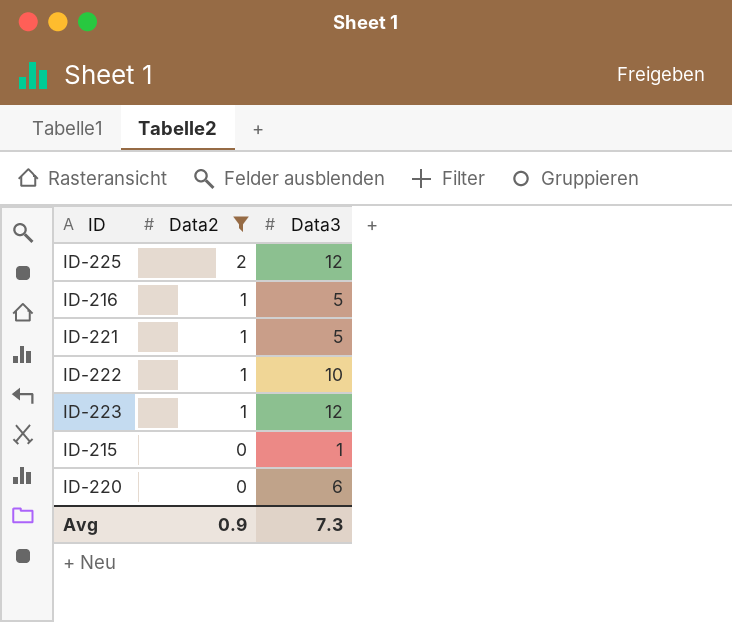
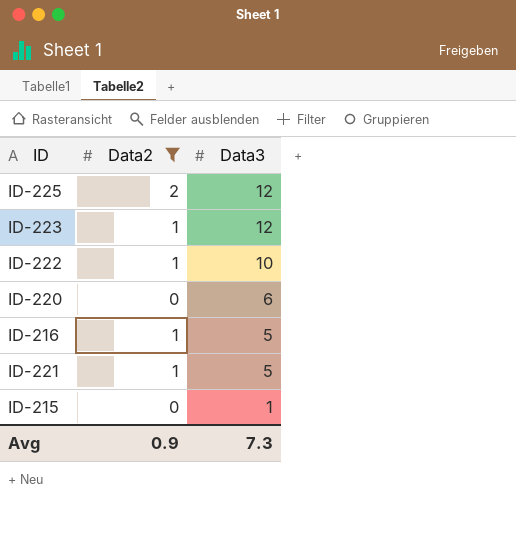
row order: Data2 descending -> Data3 descending

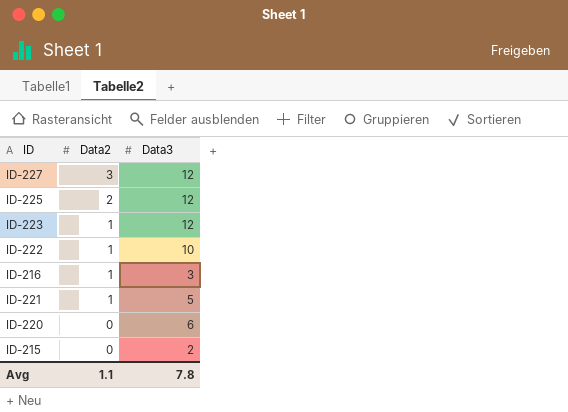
filter: Data2 != 3 -> none
row order: Data3 descending -> Data2 descending
ID-216 | Data3: 5 -> 3
ID-215 | Data3: 1 -> 2
Avg | Data2: 0.9 -> 1.1
Avg | Data3: 7.3 -> 7.8

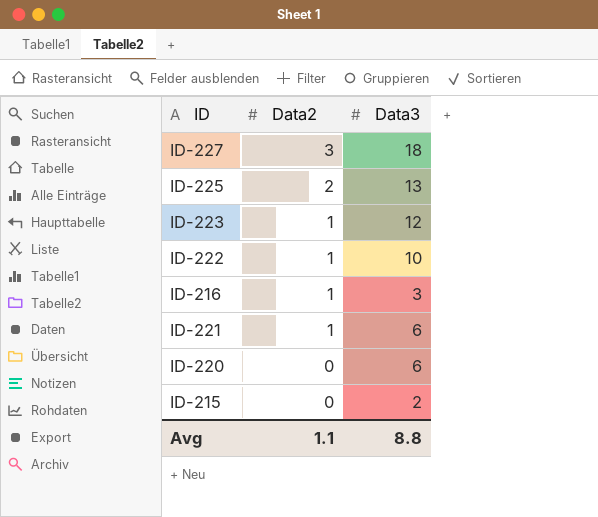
ID-227 | Data3: 12 -> 18
ID-225 | Data3: 12 -> 13
ID-221 | Data3: 5 -> 6
Avg | Data3: 7.8 -> 8.8

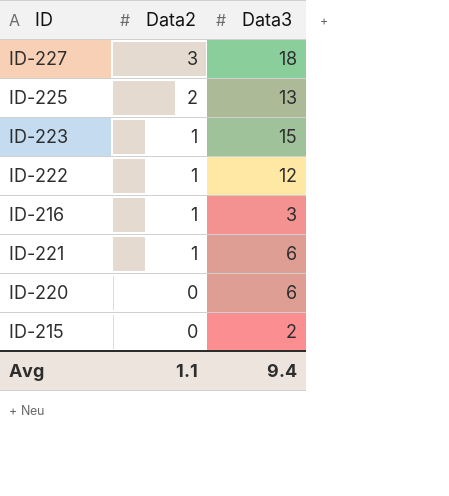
ID-223 | Data3: 12 -> 15
ID-222 | Data3: 10 -> 12
Avg | Data3: 8.8 -> 9.4

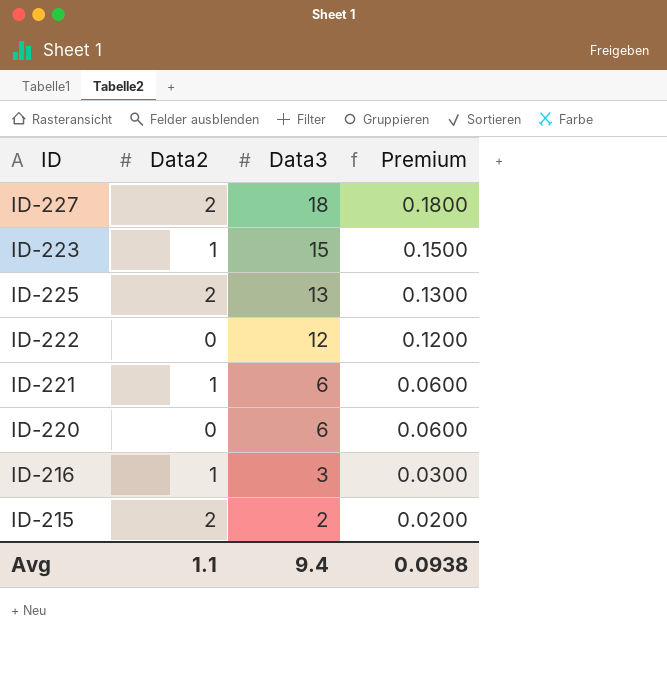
row order: Data2 descending -> Data3 descending
column Premium | formula: none -> [Data3] * 0.01
ID-227 | Data2: 3 -> 2
ID-222 | Data2: 1 -> 0
ID-215 | Data2: 0 -> 2

